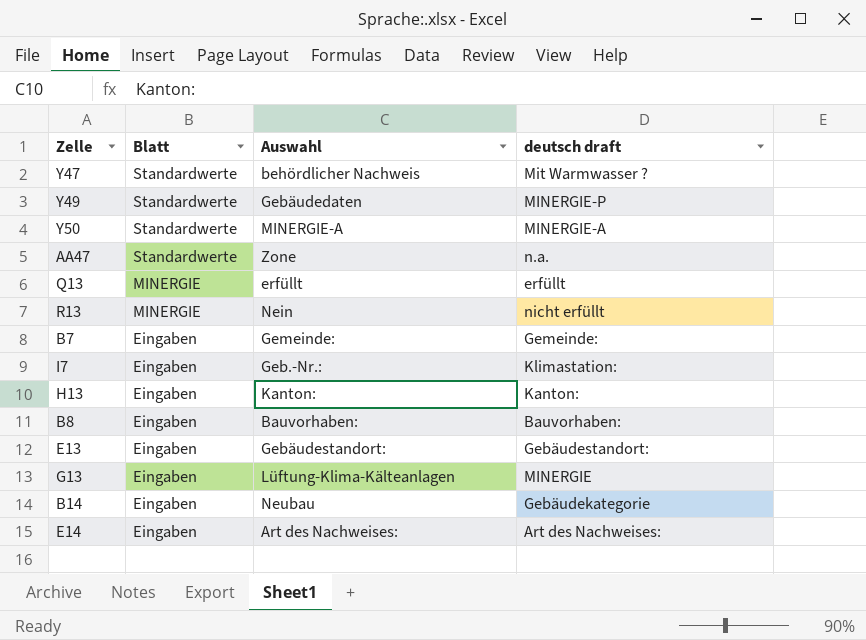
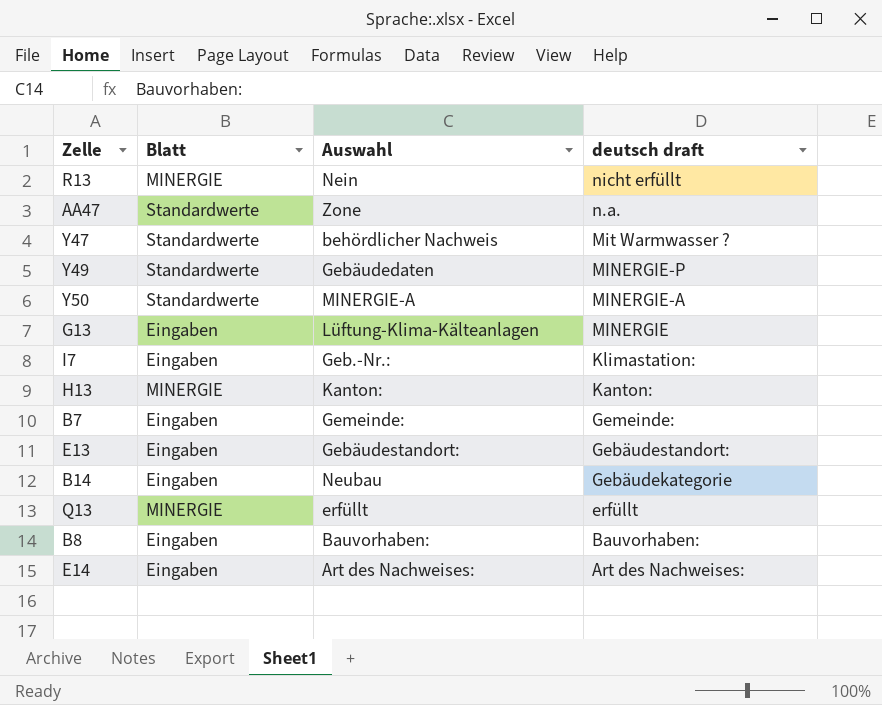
row order: Blatt descending -> deutsch draft descending
H13 | Blatt: Eingaben -> MINERGIE

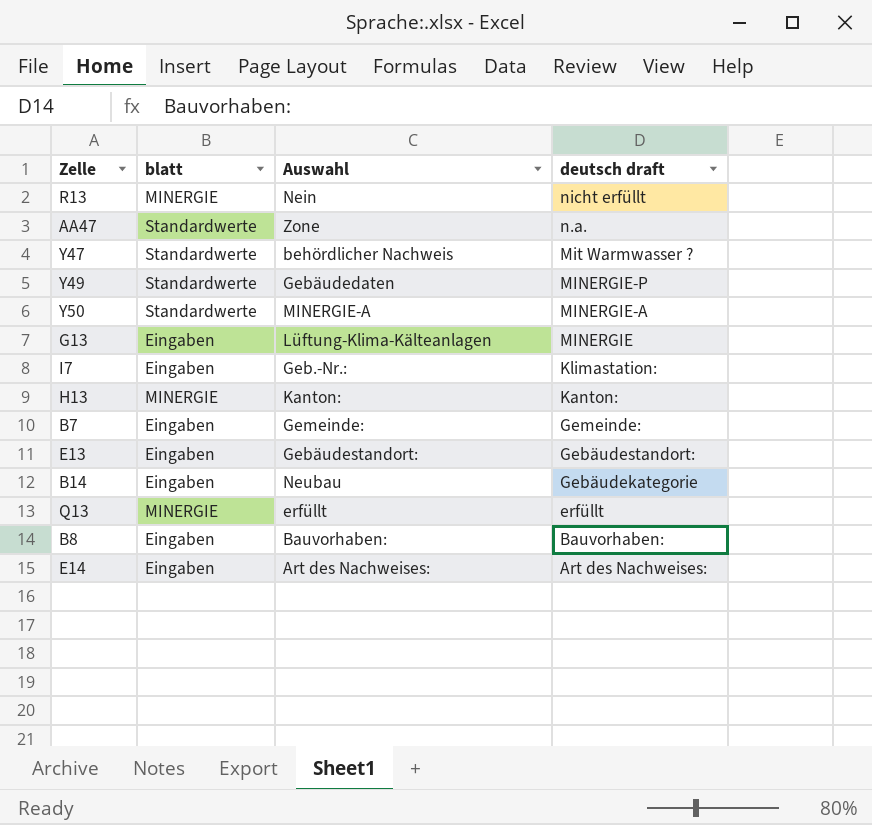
column name: Blatt -> blatt

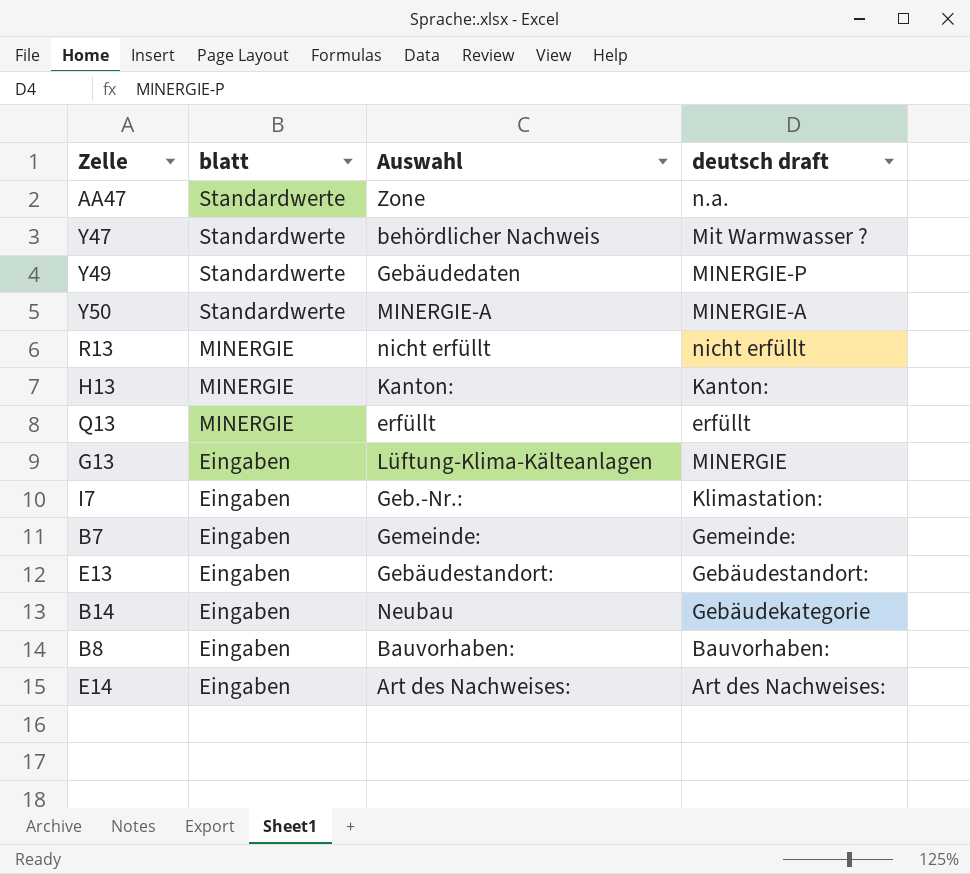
row order: deutsch draft descending -> blatt descending
R13 | Auswahl: Nein -> nicht erfüllt

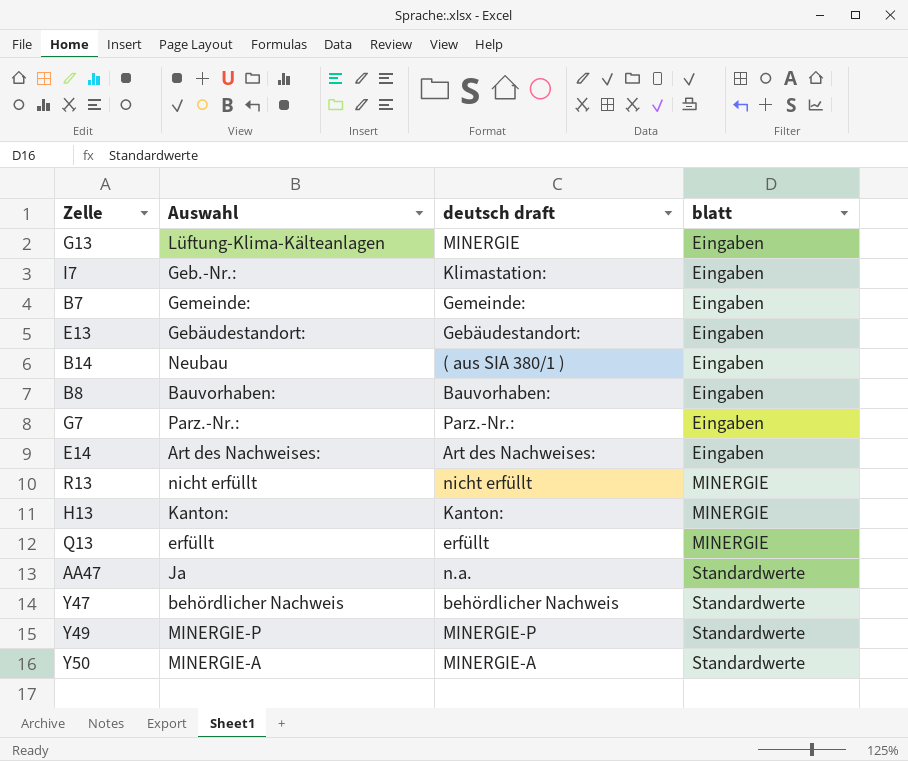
row order: blatt descending -> blatt ascending
column blatt | position: 2 -> 4
B14 | deutsch draft: Gebäudekategorie -> ( aus SIA 380/1 )
row G7: none -> Parz.-Nr.: | Parz.-Nr.: | Eingaben
AA47 | Auswahl: Zone -> Ja
Y47 | deutsch draft: Mit Warmwasser ? -> behördlicher Nachweis
Y49 | Auswahl: Gebäudedaten -> MINERGIE-P

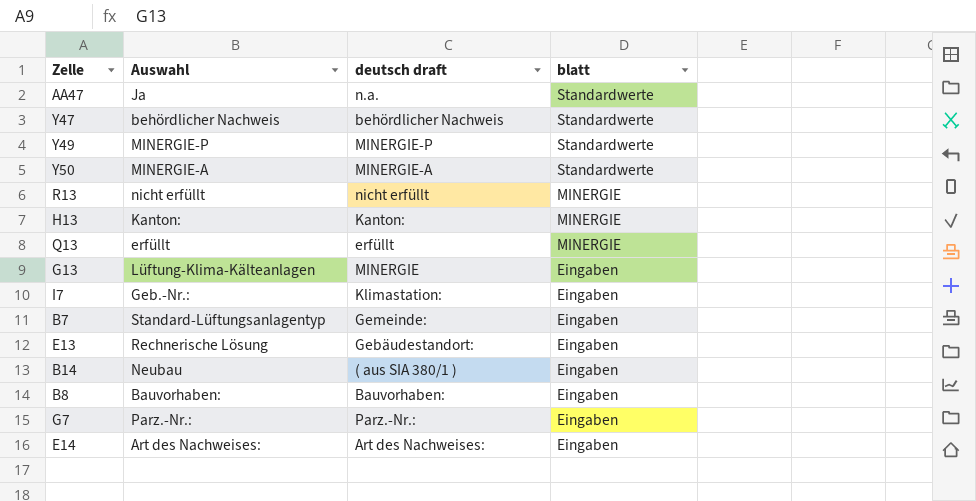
row order: blatt ascending -> blatt descending
B7 | Auswahl: Gemeinde: -> Standard-Lüftungsanlagentyp
E13 | Auswahl: Gebäudestandort: -> Rechnerische Lösung

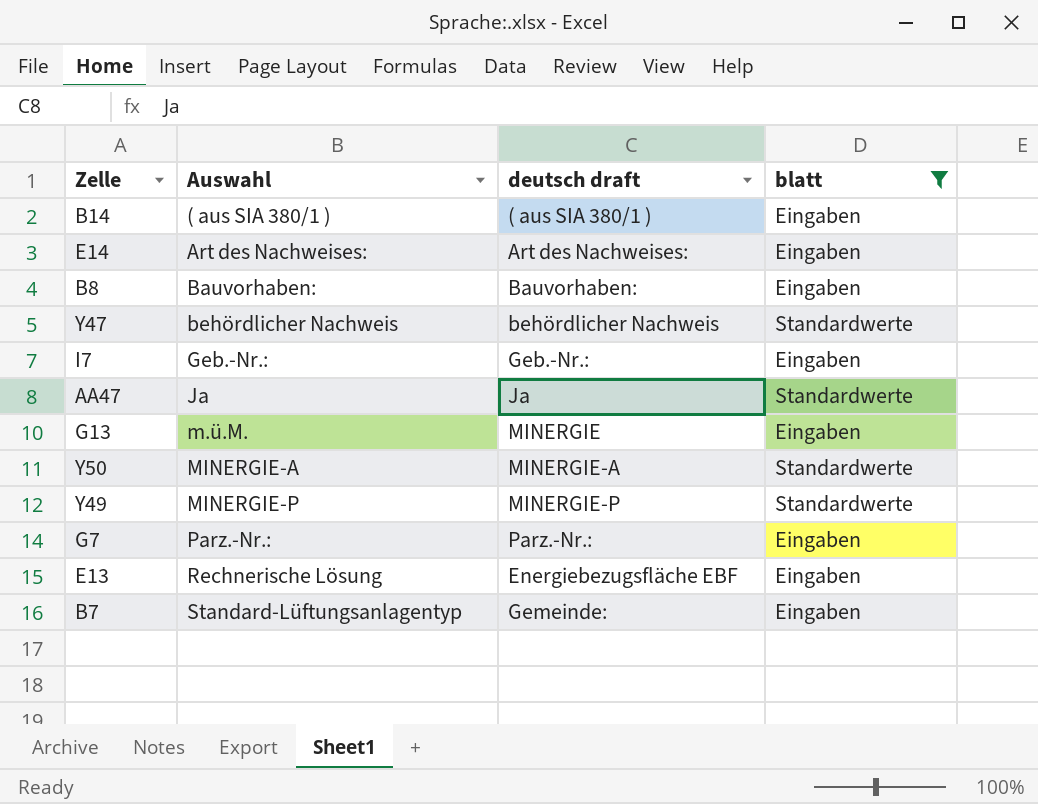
filter: none -> blatt != MINERGIE
row order: blatt descending -> Auswahl ascending
B14 | Auswahl: Neubau -> ( aus SIA 380/1 )
I7 | deutsch draft: Klimastation: -> Geb.-Nr.:
AA47 | deutsch draft: n.a. -> Ja
G13 | Auswahl: Lüftung-Klima-Kälteanlagen -> m.ü.M.
E13 | deutsch draft: Gebäudestandort: -> Energiebezugsfläche EBF

